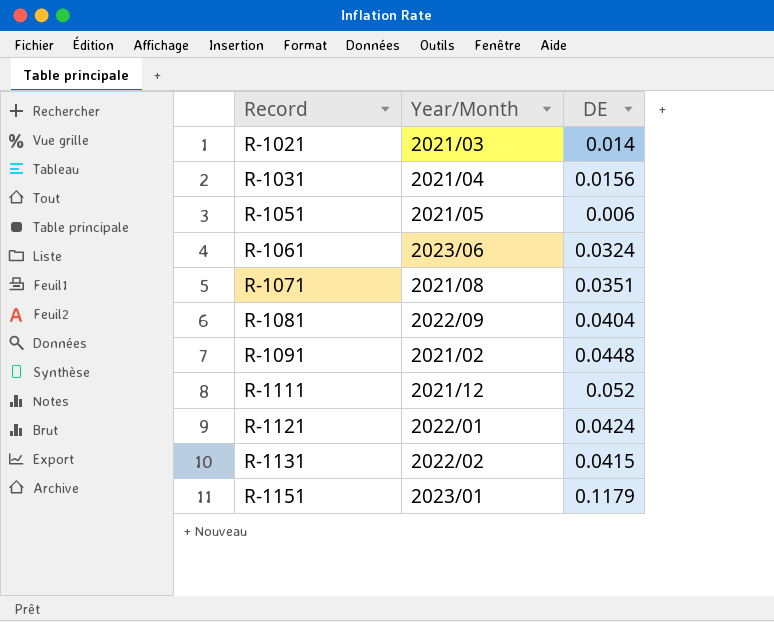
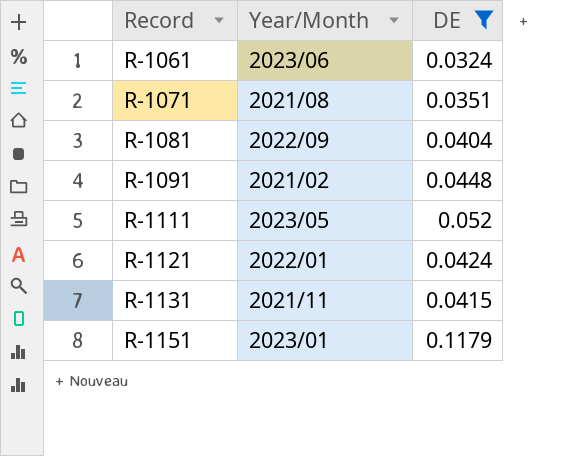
filter: none -> DE >= 0.0324
R-1111 | Year/Month: 2021/12 -> 2023/05
R-1131 | Year/Month: 2022/02 -> 2021/11

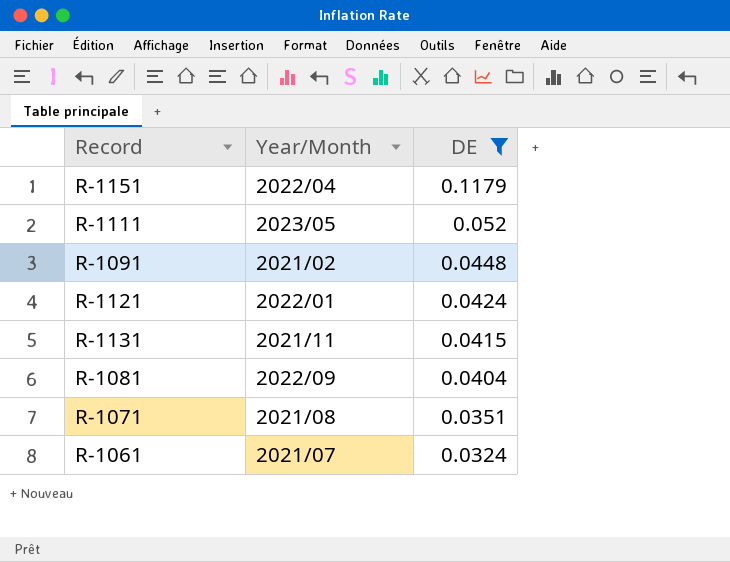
row order: Record ascending -> DE descending
R-1151 | Year/Month: 2023/01 -> 2022/04
R-1061 | Year/Month: 2023/06 -> 2021/07

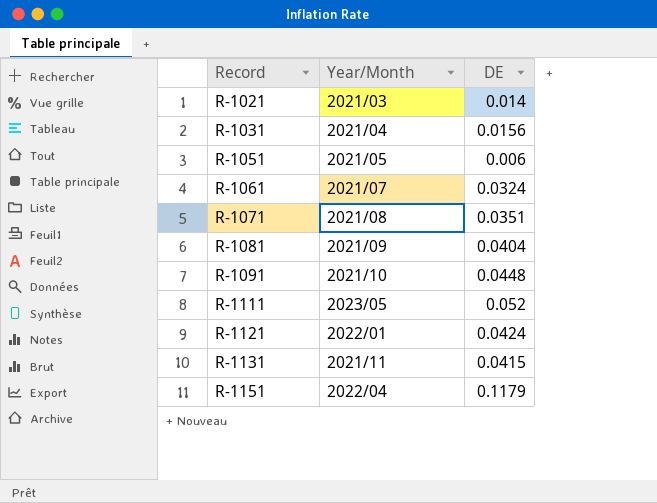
filter: DE >= 0.0324 -> none
row order: DE descending -> Record ascending
R-1081 | Year/Month: 2022/09 -> 2021/09
R-1091 | Year/Month: 2021/02 -> 2021/10

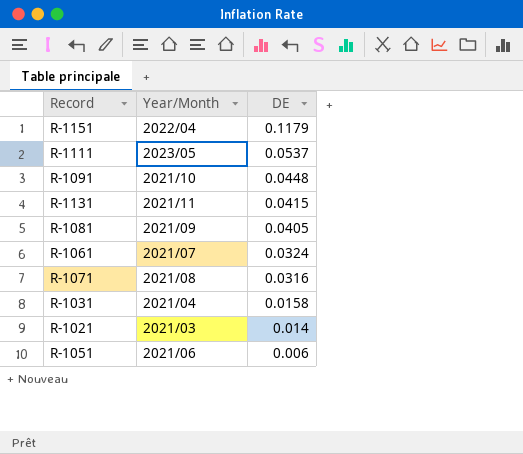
row order: Record ascending -> DE descending
row R-1121: 2022/01 | 0.0424 -> none
R-1111 | DE: 0.052 -> 0.0537
R-1081 | DE: 0.0404 -> 0.0405
R-1071 | DE: 0.0351 -> 0.0316
R-1031 | DE: 0.0156 -> 0.0158
R-1051 | Year/Month: 2021/05 -> 2021/06

